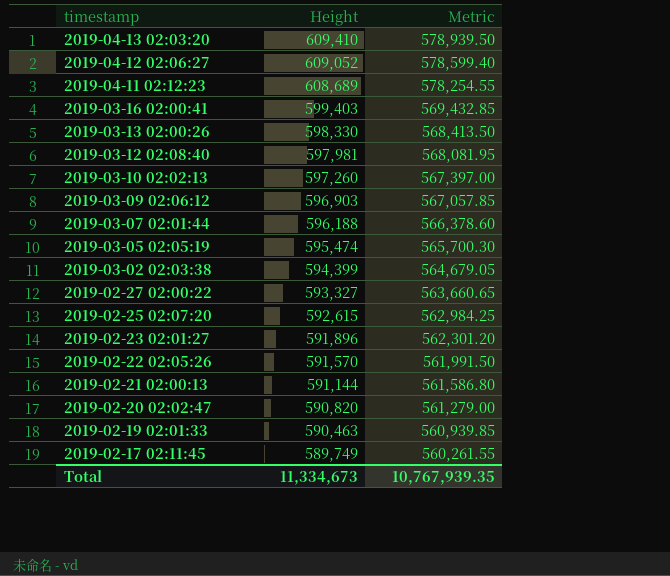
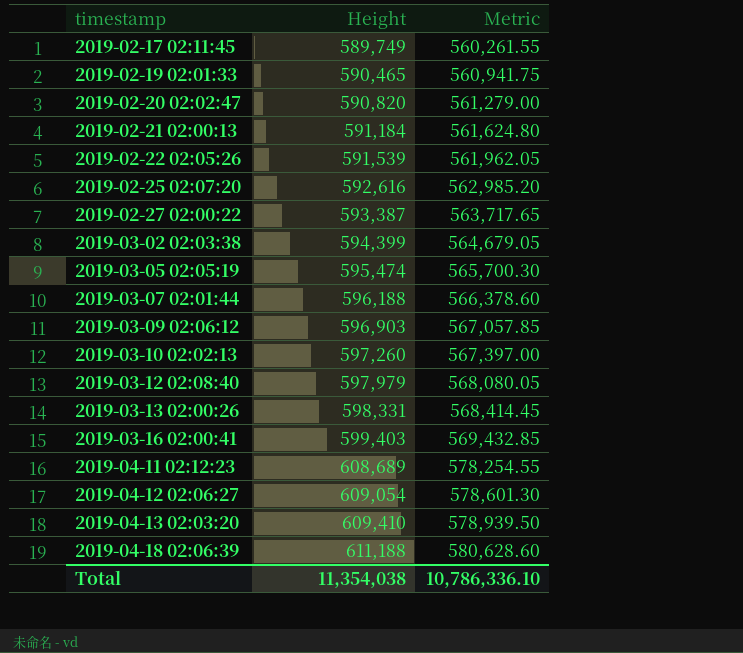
row order: timestamp descending -> timestamp ascending
row 2019-02-23 02:01:27: 591,896 | 562,301.20 -> none
2019-02-19 02:01:33 | Height: 590,463 -> 590,465
2019-02-19 02:01:33 | Metric: 560,939.85 -> 560,941.75
2019-02-21 02:00:13 | Height: 591,144 -> 591,184
2019-02-21 02:00:13 | Metric: 561,586.80 -> 561,624.80
2019-02-22 02:05:26 | Height: 591,570 -> 591,539
2019-02-22 02:05:26 | Metric: 561,991.50 -> 561,962.05
2019-02-25 02:07:20 | Height: 592,615 -> 592,616
2019-02-25 02:07:20 | Metric: 562,984.25 -> 562,985.20
2019-02-27 02:00:22 | Height: 593,327 -> 593,387
2019-02-27 02:00:22 | Metric: 563,660.65 -> 563,717.65
2019-03-12 02:08:40 | Height: 597,981 -> 597,979
2019-03-12 02:08:40 | Metric: 568,081.95 -> 568,080.05
2019-03-13 02:00:26 | Height: 598,330 -> 598,331
2019-03-13 02:00:26 | Metric: 568,413.50 -> 568,414.45
2019-04-12 02:06:27 | Height: 609,052 -> 609,054
2019-04-12 02:06:27 | Metric: 578,599.40 -> 578,601.30
row 2019-04-18 02:06:39: none -> 611,188 | 580,628.60
Total | Height: 11,334,673 -> 11,354,038
Total | Metric: 10,767,939.35 -> 10,786,336.10

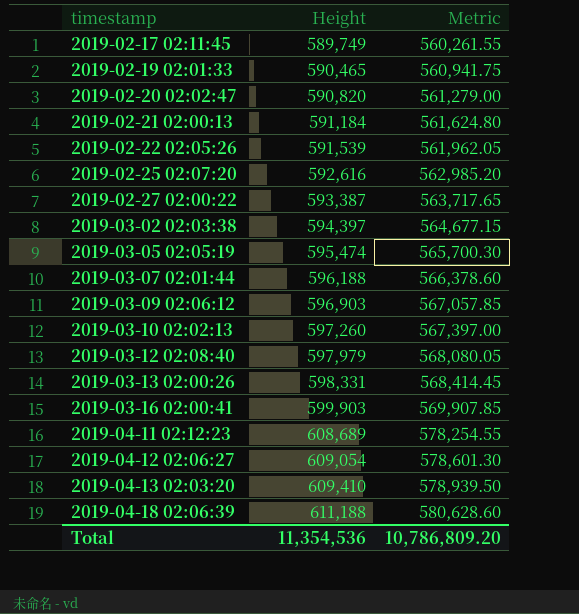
2019-03-02 02:03:38 | Height: 594,399 -> 594,397
2019-03-02 02:03:38 | Metric: 564,679.05 -> 564,677.15
2019-03-16 02:00:41 | Height: 599,403 -> 599,903
2019-03-16 02:00:41 | Metric: 569,432.85 -> 569,907.85
Total | Height: 11,354,038 -> 11,354,536
Total | Metric: 10,786,336.10 -> 10,786,809.20

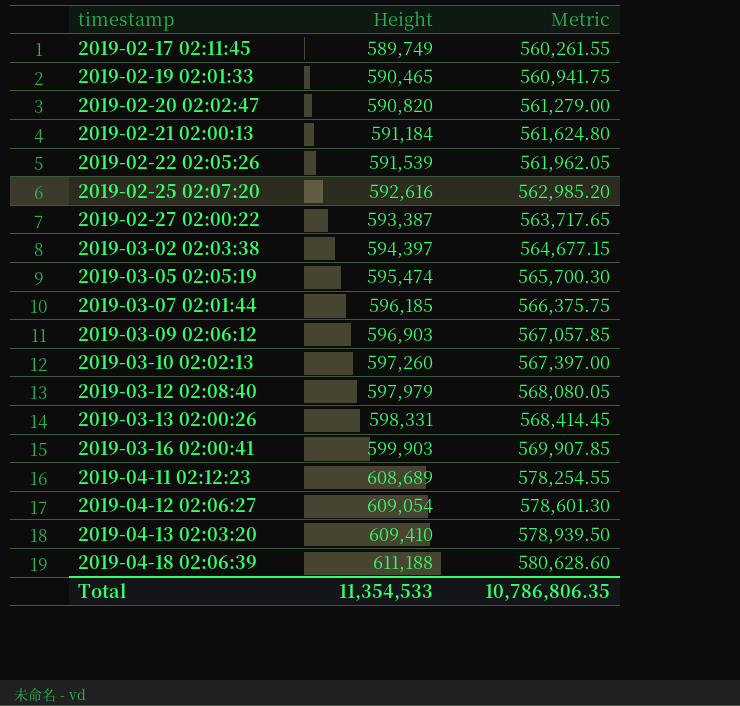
2019-03-07 02:01:44 | Height: 596,188 -> 596,185
2019-03-07 02:01:44 | Metric: 566,378.60 -> 566,375.75
Total | Height: 11,354,536 -> 11,354,533
Total | Metric: 10,786,809.20 -> 10,786,806.35

